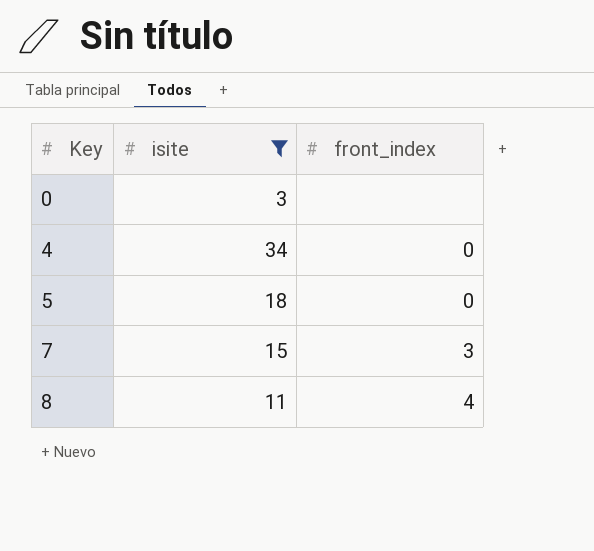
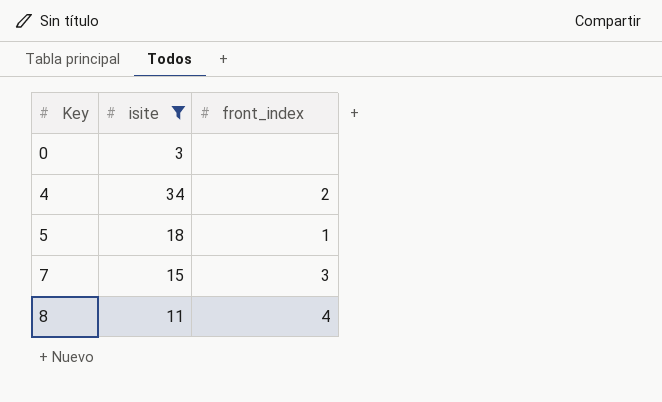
4 | front_index: 0 -> 2
5 | front_index: 0 -> 1

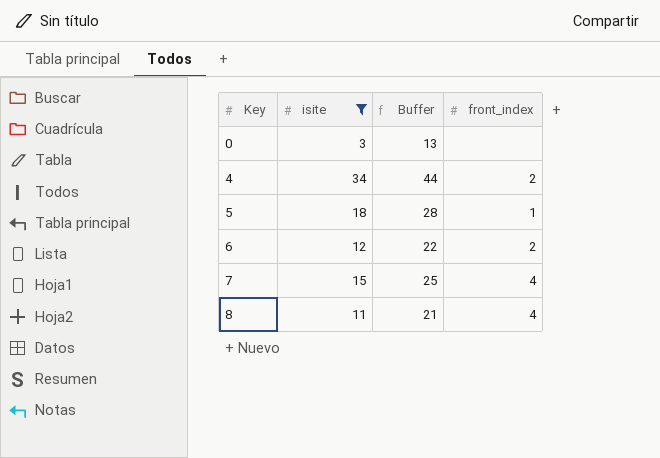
column Buffer | formula: none -> [isite] + 10
row 6: none -> 12 | 22 | 2
7 | front_index: 3 -> 4

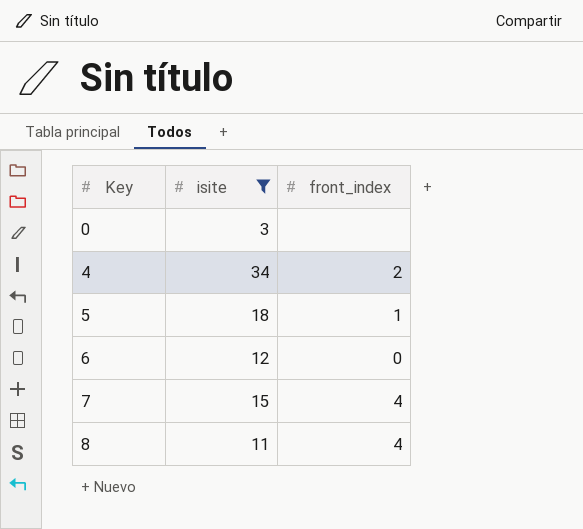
column Buffer | formula: [isite] + 10 -> none
6 | front_index: 2 -> 0

